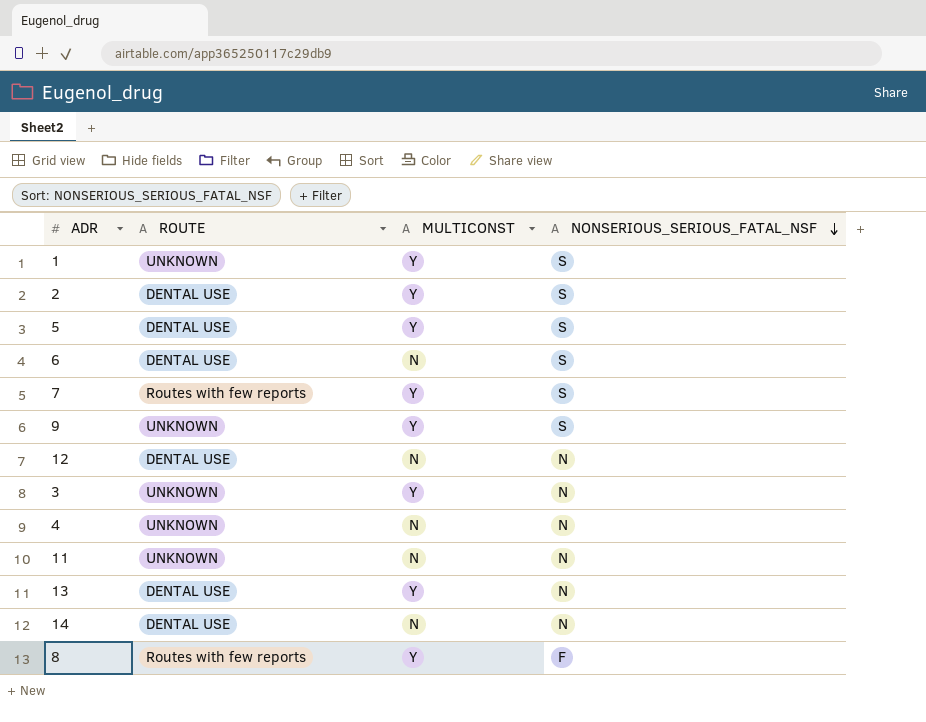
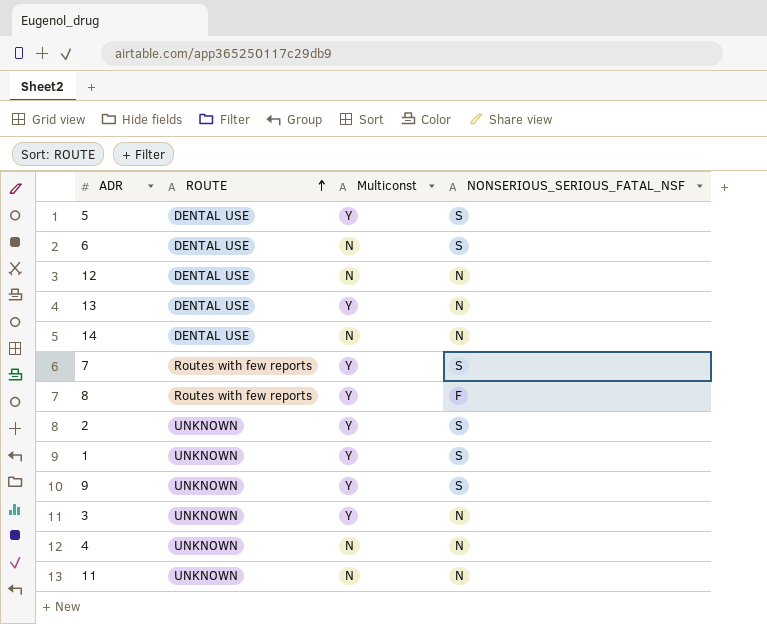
row order: NONSERIOUS_SERIOUS_FATAL_NSF descending -> ROUTE ascending
column name: MULTICONST -> Multiconst
2 | ROUTE: DENTAL USE -> UNKNOWN

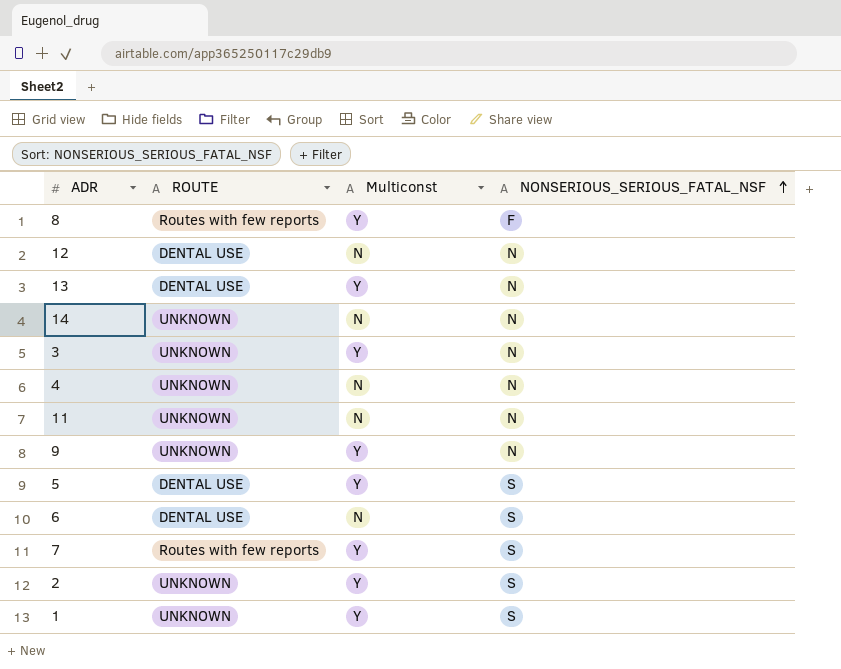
row order: ROUTE ascending -> NONSERIOUS_SERIOUS_FATAL_NSF ascending
14 | ROUTE: DENTAL USE -> UNKNOWN
9 | NONSERIOUS_SERIOUS_FATAL_NSF: S -> N

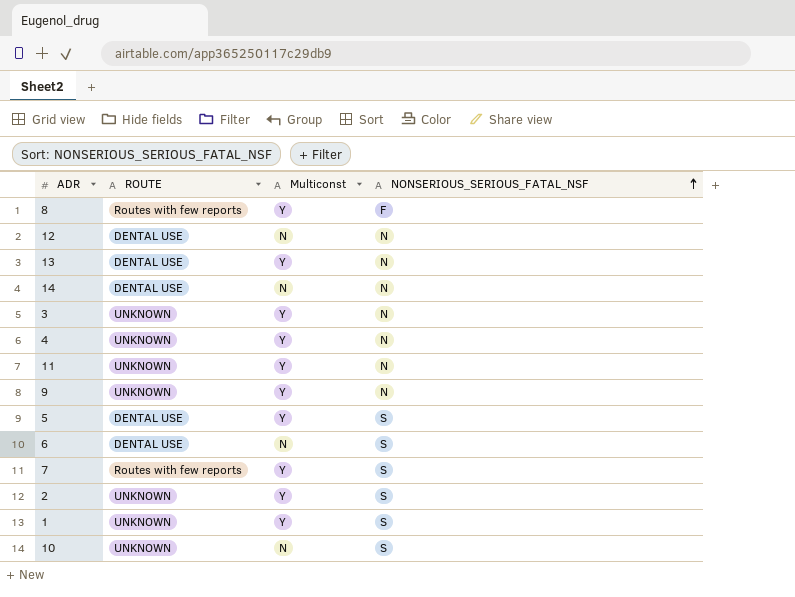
14 | ROUTE: UNKNOWN -> DENTAL USE
4 | Multiconst: N -> Y
11 | Multiconst: N -> Y
row 10: none -> UNKNOWN | N | S

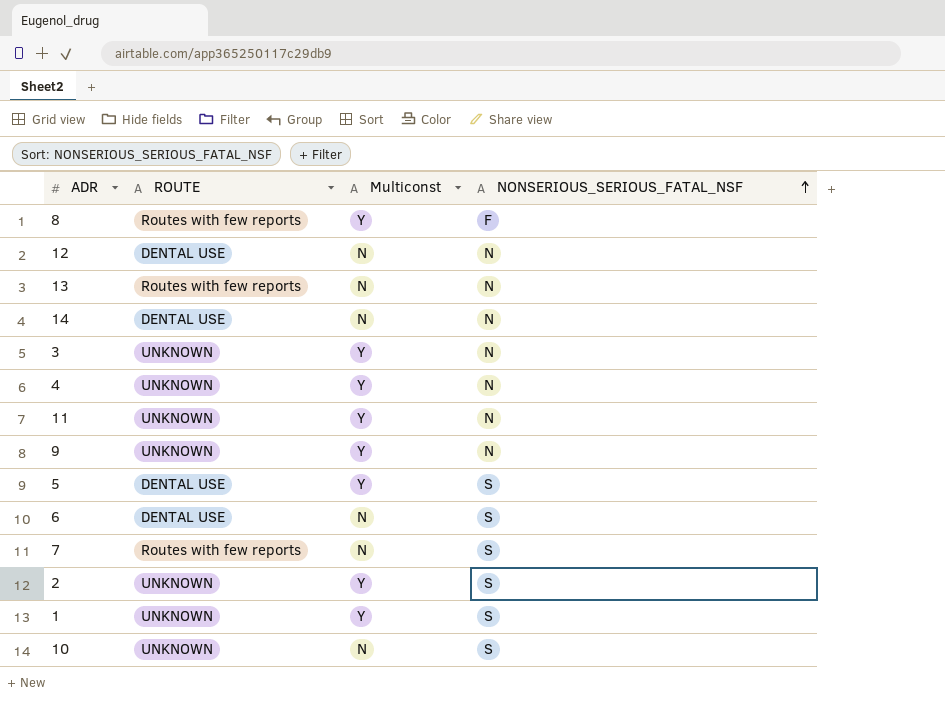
13 | ROUTE: DENTAL USE -> Routes with few reports
13 | Multiconst: Y -> N
7 | Multiconst: Y -> N

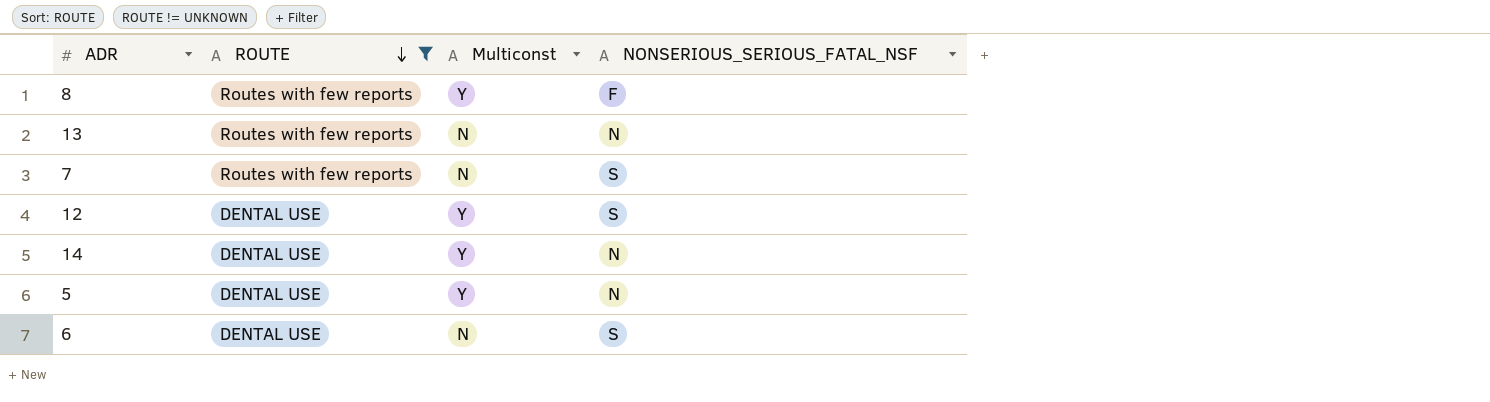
filter: none -> ROUTE != UNKNOWN
row order: NONSERIOUS_SERIOUS_FATAL_NSF ascending -> ROUTE descending
12 | Multiconst: N -> Y
12 | NONSERIOUS_SERIOUS_FATAL_NSF: N -> S
14 | Multiconst: N -> Y
5 | NONSERIOUS_SERIOUS_FATAL_NSF: S -> N

